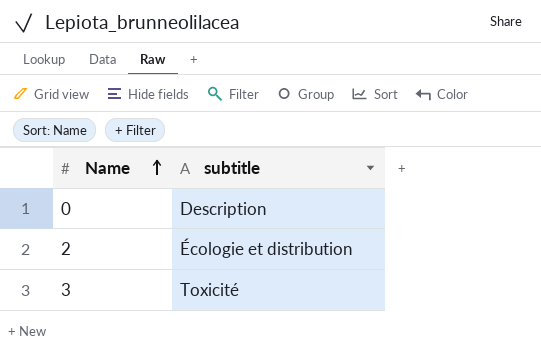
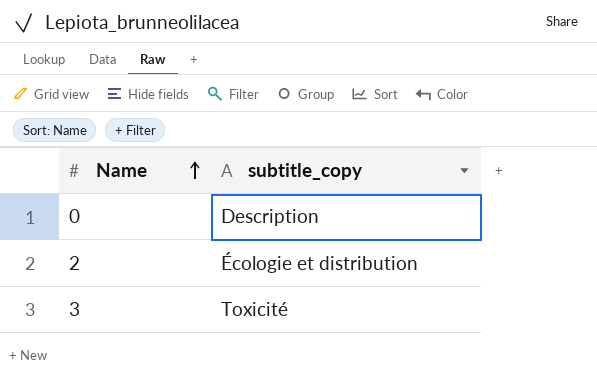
column name: subtitle -> subtitle_copy

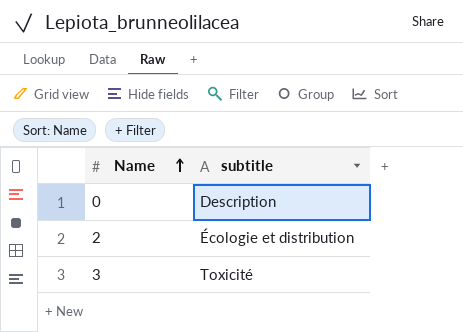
column name: subtitle_copy -> subtitle

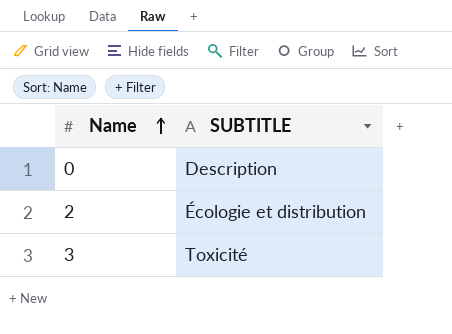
column name: subtitle -> SUBTITLE

